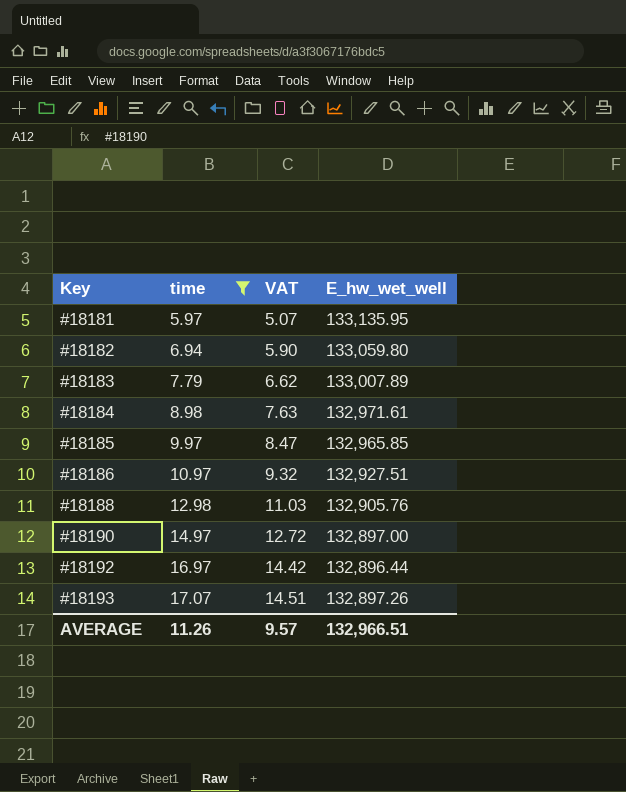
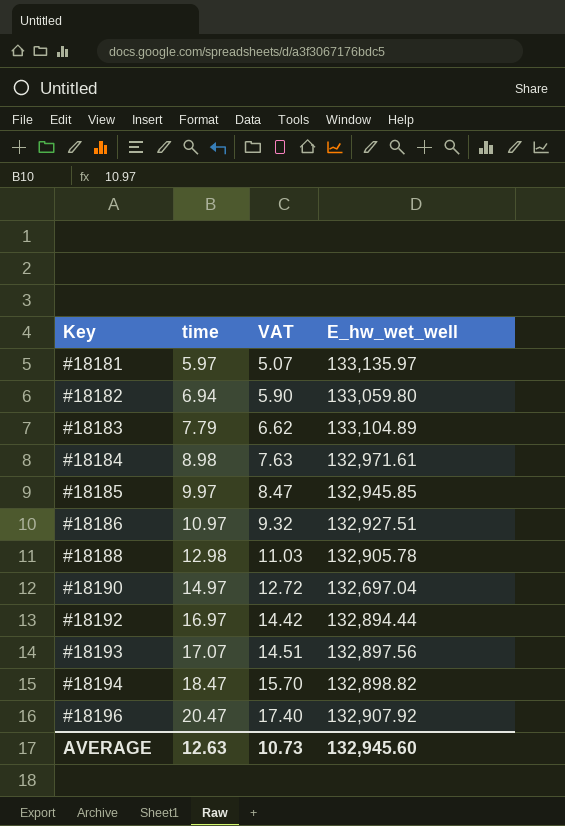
filter: time <= 17.07 -> none
#18181 | E_hw_wet_well: 133,135.95 -> 133,135.97
#18183 | E_hw_wet_well: 133,007.89 -> 133,104.89
#18185 | E_hw_wet_well: 132,965.85 -> 132,945.85
#18188 | E_hw_wet_well: 132,905.76 -> 132,905.78
#18190 | E_hw_wet_well: 132,897.00 -> 132,697.04
#18192 | E_hw_wet_well: 132,896.44 -> 132,894.44
#18193 | E_hw_wet_well: 132,897.26 -> 132,897.56
AVERAGE | time: 11.26 -> 12.63
AVERAGE | VAT: 9.57 -> 10.73
AVERAGE | E_hw_wet_well: 132,966.51 -> 132,945.60

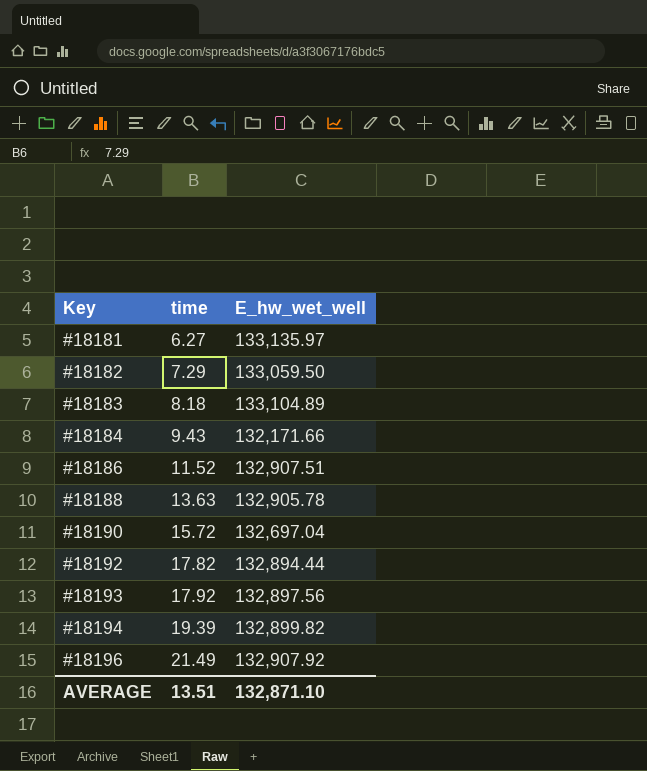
column VAT | formula: [time] * 0.85 -> none
row #18185: 9.97 | 8.47 | 132,945.85 -> none
#18181 | time: 5.97 -> 6.27
#18182 | time: 6.94 -> 7.29
#18182 | E_hw_wet_well: 133,059.80 -> 133,059.50
#18183 | time: 7.79 -> 8.18
#18184 | time: 8.98 -> 9.43
#18184 | E_hw_wet_well: 132,971.61 -> 132,171.66
#18186 | time: 10.97 -> 11.52
#18186 | E_hw_wet_well: 132,927.51 -> 132,907.51
#18188 | time: 12.98 -> 13.63
#18190 | time: 14.97 -> 15.72
#18192 | time: 16.97 -> 17.82
#18193 | time: 17.07 -> 17.92
#18194 | time: 18.47 -> 19.39
#18194 | E_hw_wet_well: 132,898.82 -> 132,899.82
#18196 | time: 20.47 -> 21.49
AVERAGE | time: 12.63 -> 13.51
AVERAGE | E_hw_wet_well: 132,945.60 -> 132,871.10

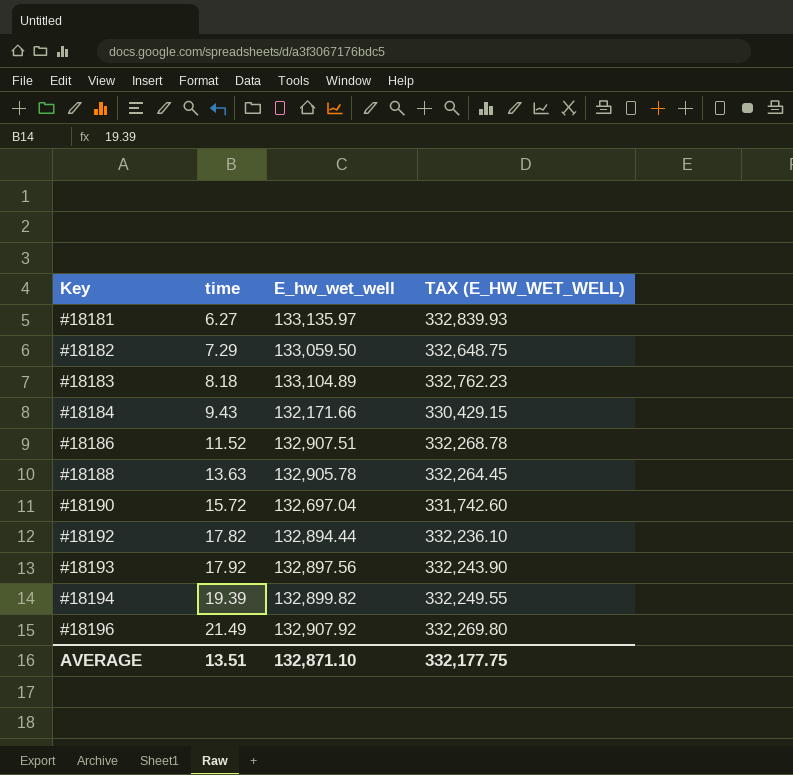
column TAX (E_HW_WET_WELL) | formula: none -> [E_hw_wet_well] * 2.5

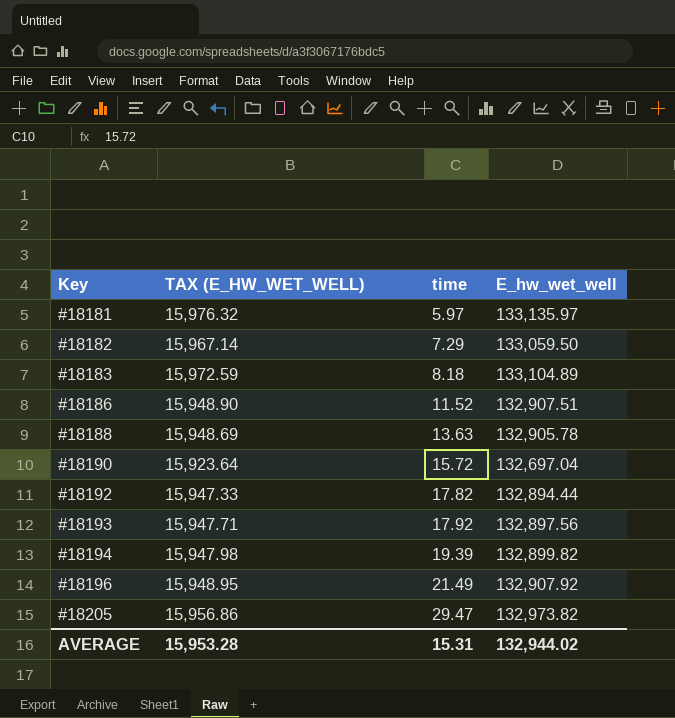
column TAX (E_HW_WET_WELL) | formula: [E_hw_wet_well] * 2.5 -> [E_hw_wet_well] * 0.12
column TAX (E_HW_WET_WELL) | position: 4 -> 2
row #18184: 9.43 | 132,171.66 | 330,429.15 -> none
#18181 | time: 6.27 -> 5.97
row #18205: none -> 15,956.86 | 29.47 | 132,973.82
AVERAGE | TAX (E_HW_WET_WELL): 332,177.75 -> 15,953.28
AVERAGE | time: 13.51 -> 15.31
AVERAGE | E_hw_wet_well: 132,871.10 -> 132,944.02

